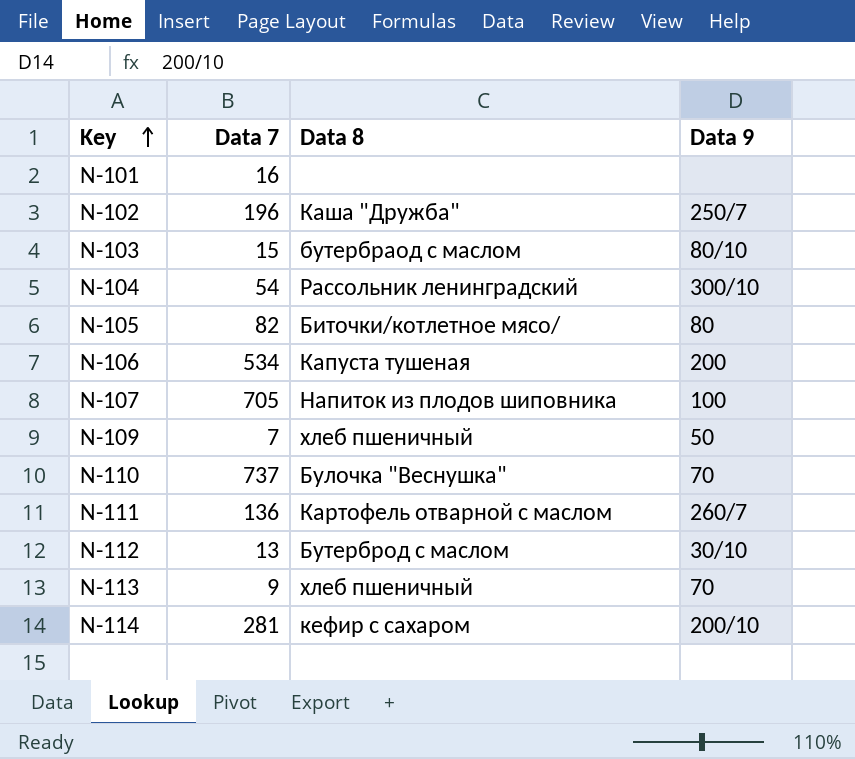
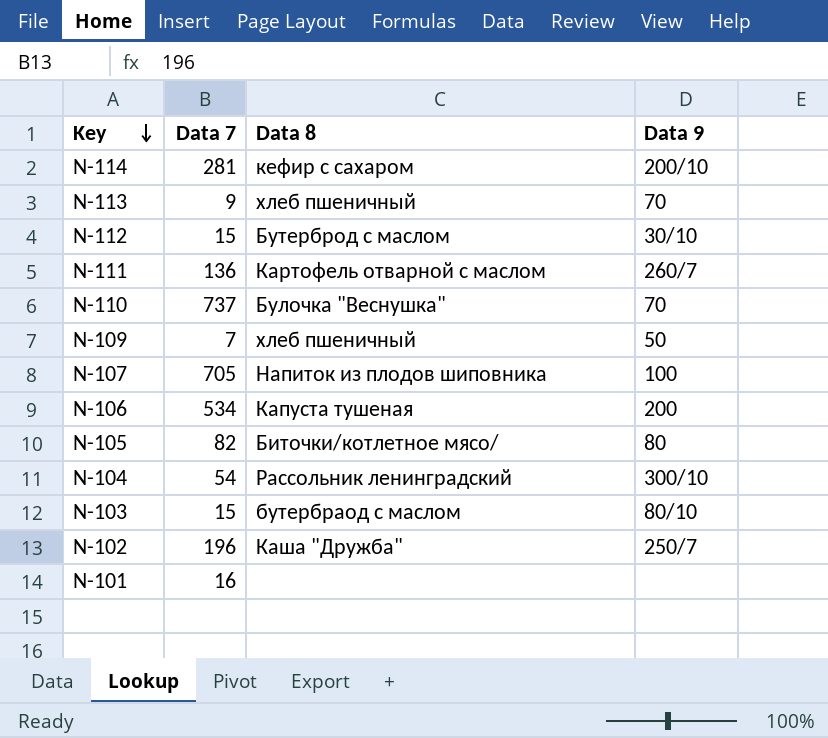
row order: Key ascending -> Key descending
N-112 | Data 7: 13 -> 15

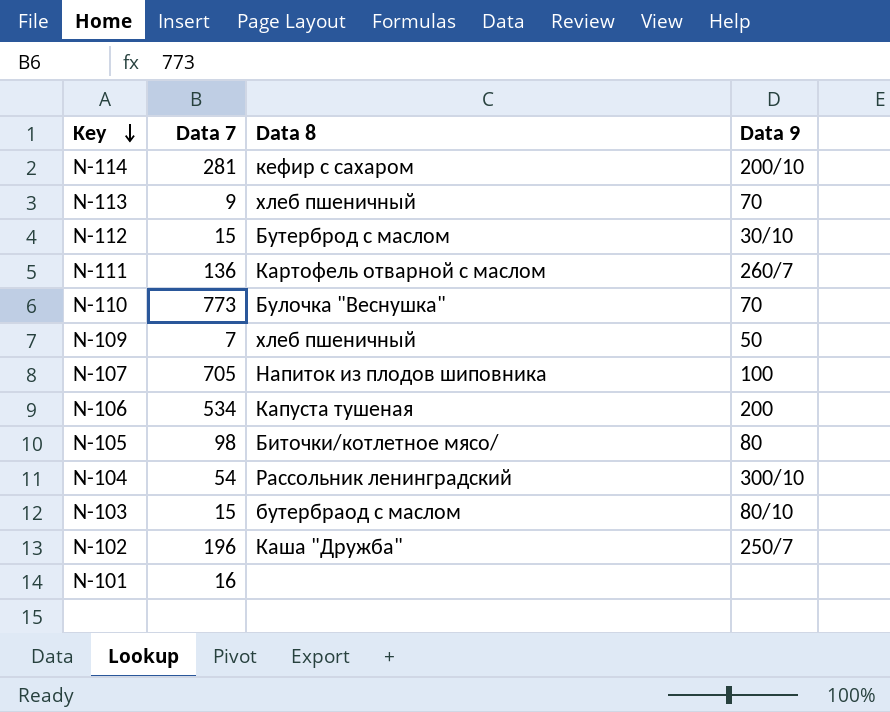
N-110 | Data 7: 737 -> 773
N-105 | Data 7: 82 -> 98

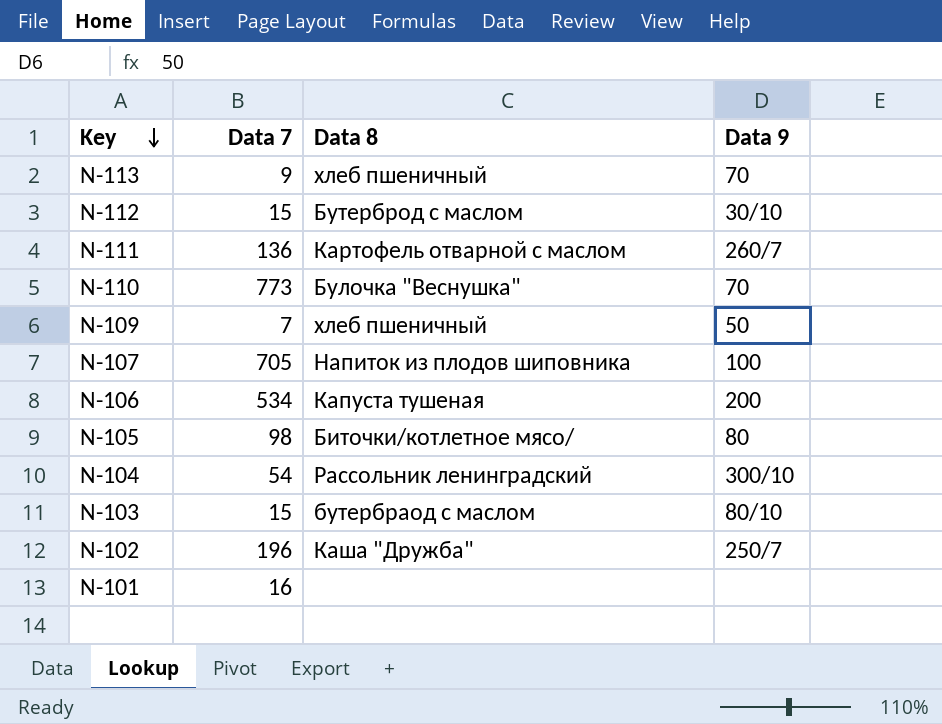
row N-114: 281 | кефир с сахаром | 200/10 -> none

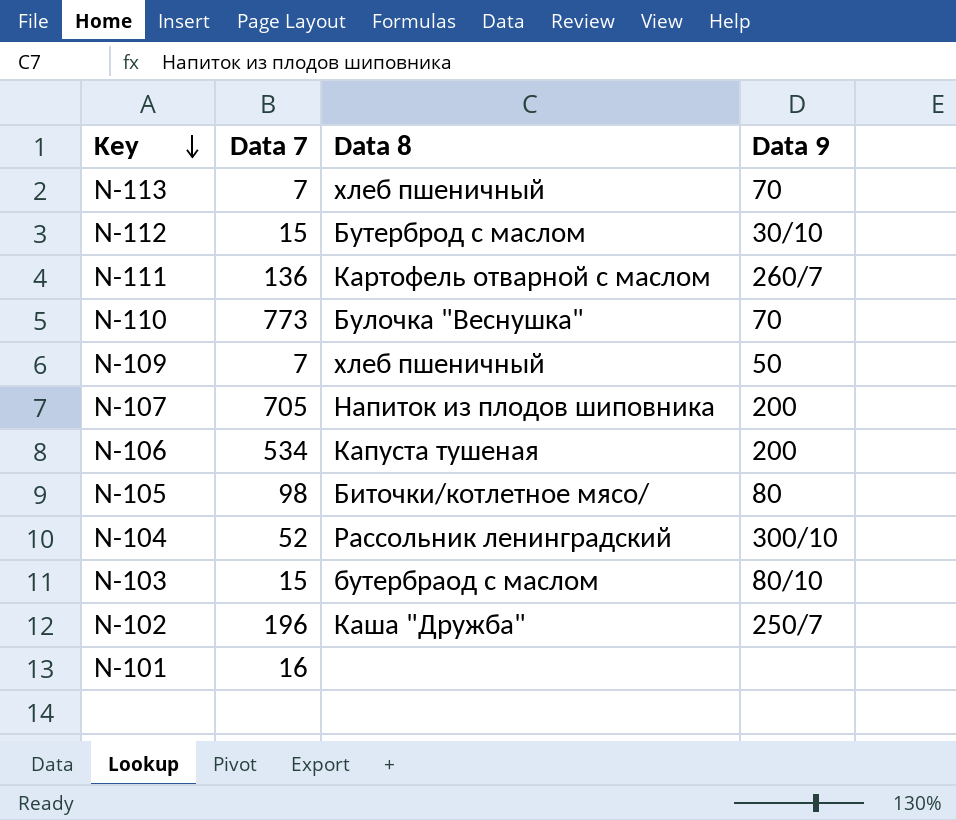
N-113 | Data 7: 9 -> 7
N-107 | Data 9: 100 -> 200
N-104 | Data 7: 54 -> 52

